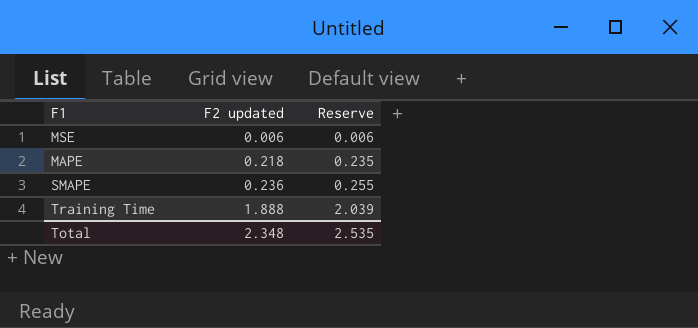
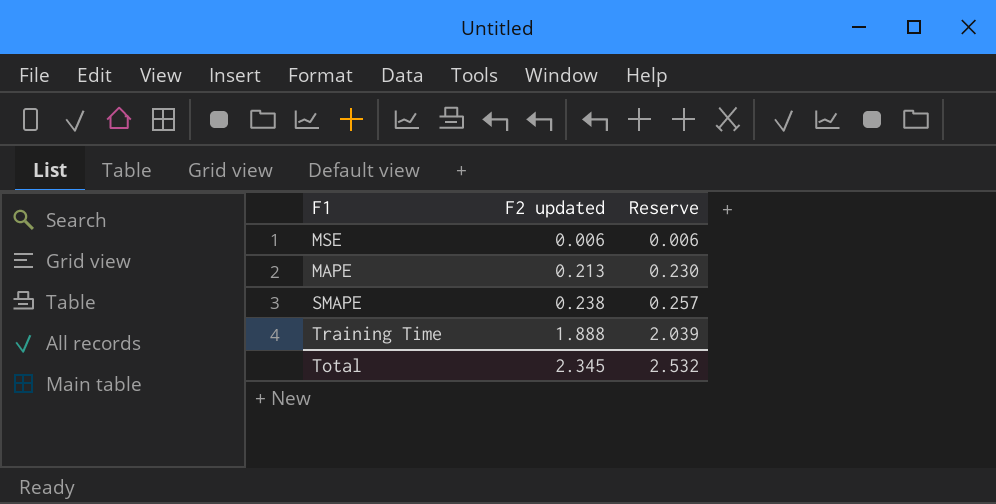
MAPE | F2 updated: 0.218 -> 0.213
MAPE | Reserve: 0.235 -> 0.230
SMAPE | F2 updated: 0.236 -> 0.238
SMAPE | Reserve: 0.255 -> 0.257
Total | F2 updated: 2.348 -> 2.345
Total | Reserve: 2.535 -> 2.532

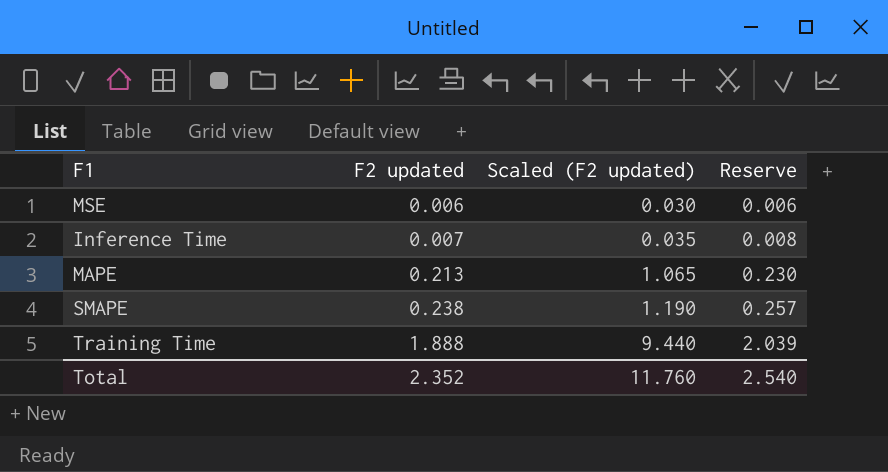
column Scaled (F2 updated) | formula: none -> [F2 updated] * 5
row Inference Time: none -> 0.007 | 0.035 | 0.008
Total | F2 updated: 2.345 -> 2.352
Total | Reserve: 2.532 -> 2.540

